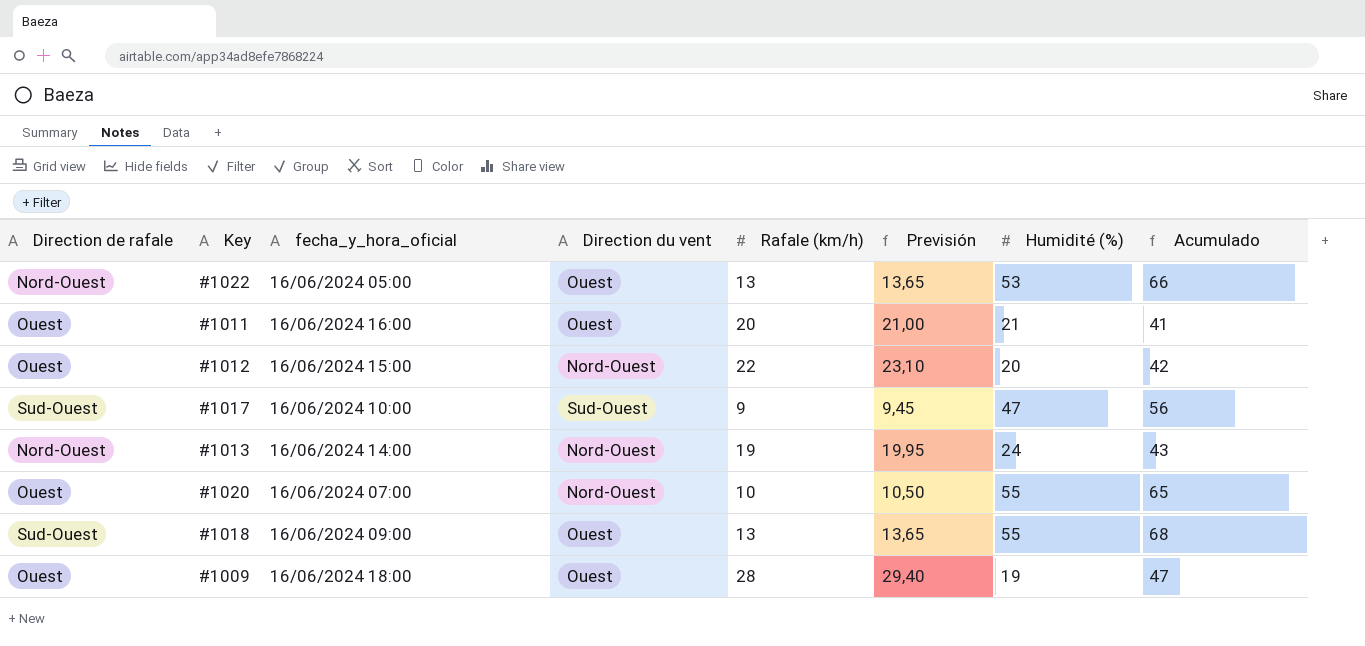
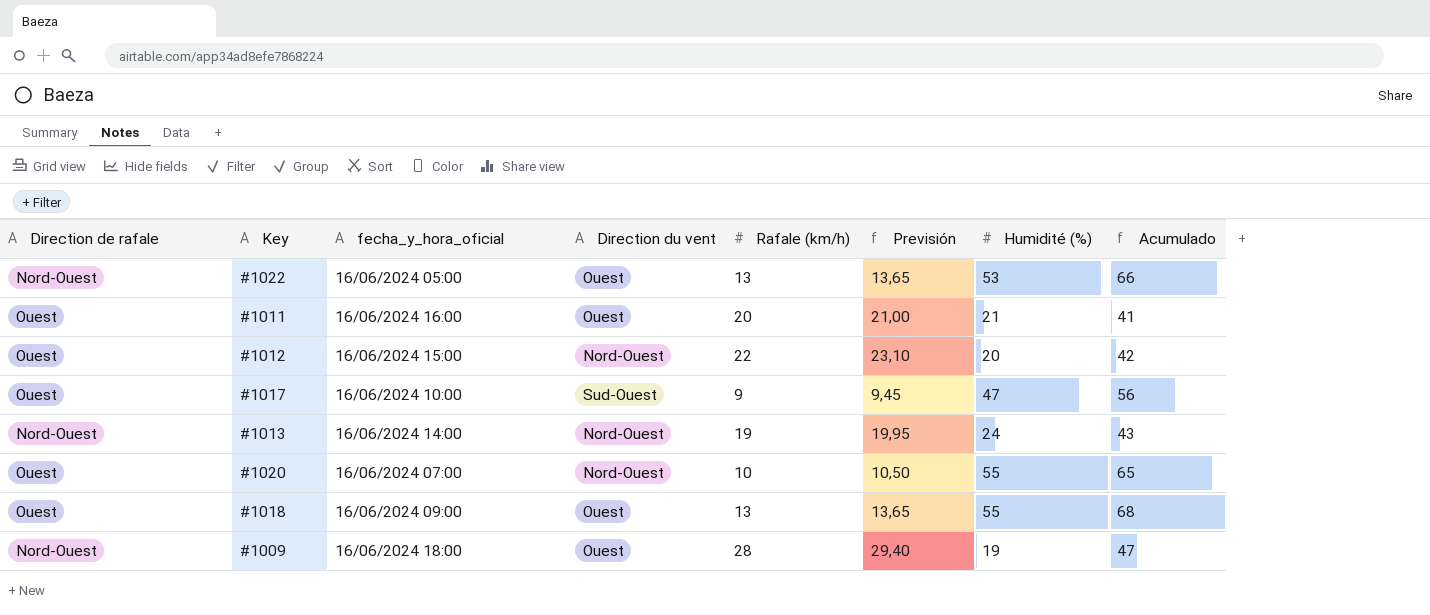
#1017 | Direction de rafale: Sud-Ouest -> Ouest
#1018 | Direction de rafale: Sud-Ouest -> Ouest
#1009 | Direction de rafale: Ouest -> Nord-Ouest

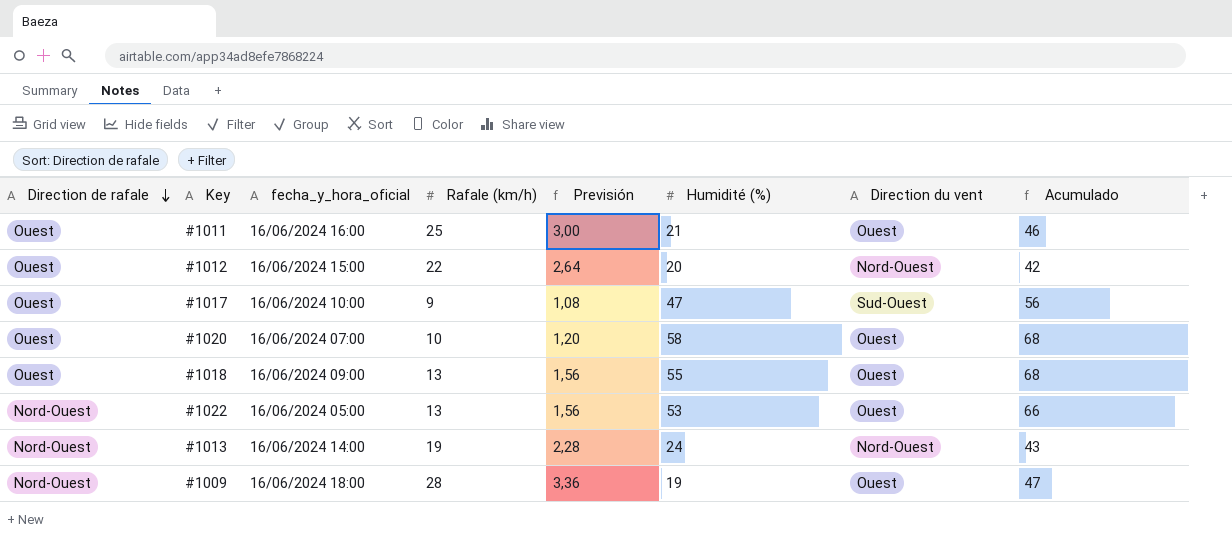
row order: none -> Direction de rafale descending
column Previsión | formula: [Rafale (km/h)] * 1,05 -> [Rafale (km/h)] * 0,12
column Direction du vent | position: 4 -> 7
#1011 | Rafale (km/h): 20 -> 25
#1011 | Acumulado: 41 -> 46
#1020 | Humidité (%): 55 -> 58
#1020 | Direction du vent: Nord-Ouest -> Ouest
#1020 | Acumulado: 65 -> 68

